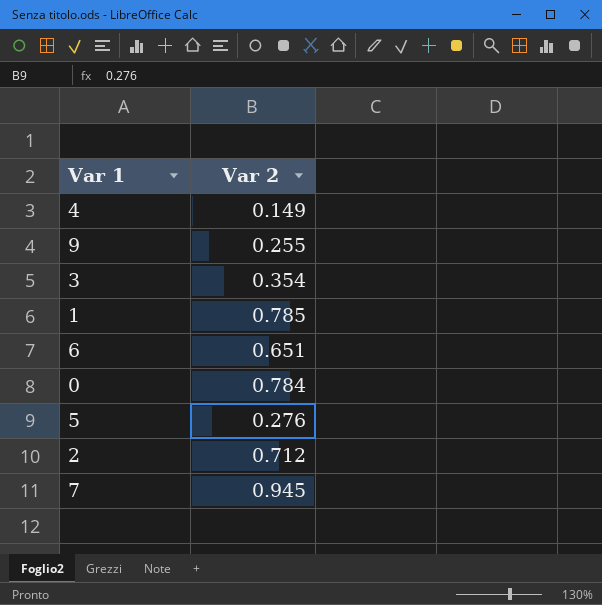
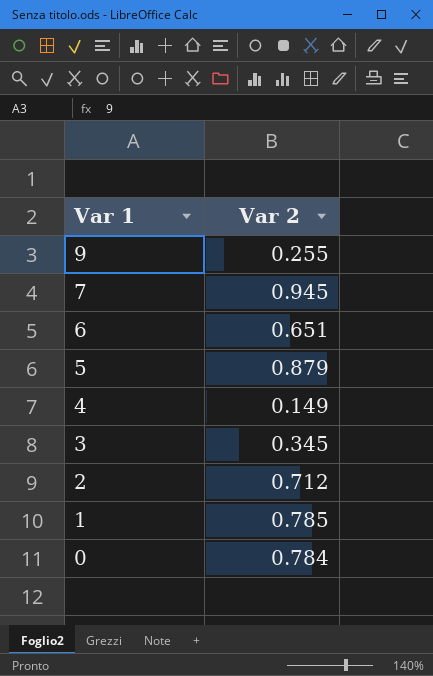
row order: none -> Var 1 descending
5 | Var 2: 0.276 -> 0.879
3 | Var 2: 0.354 -> 0.345

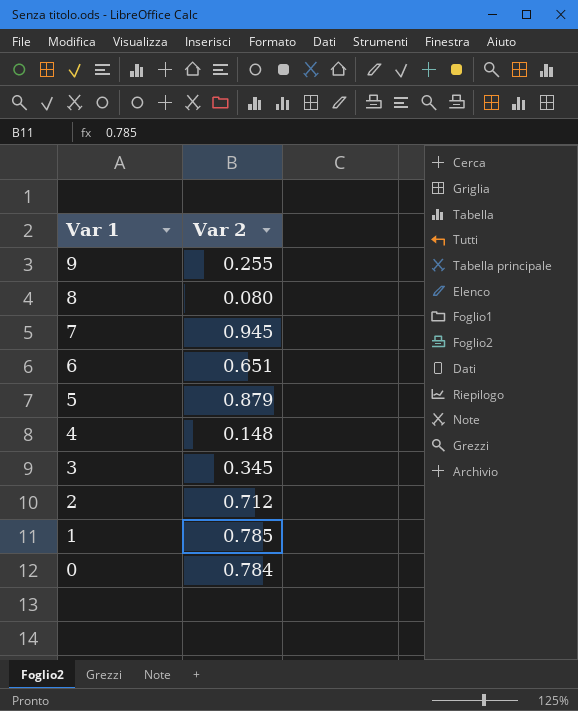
row 8: none -> 0.080
4 | Var 2: 0.149 -> 0.148

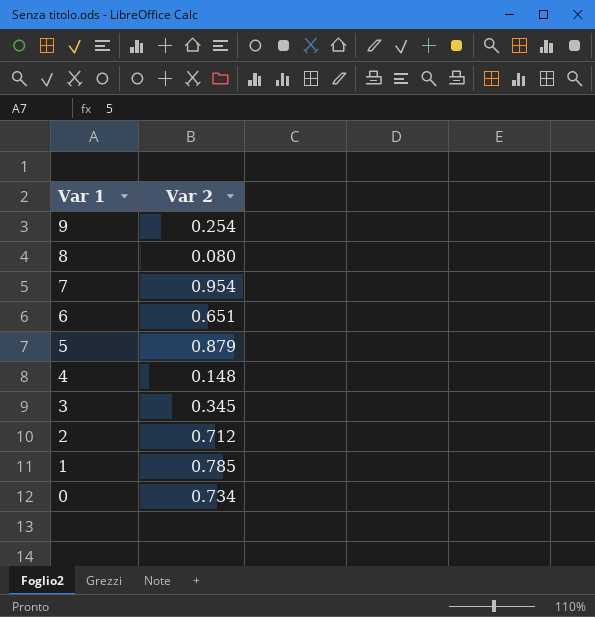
9 | Var 2: 0.255 -> 0.254
7 | Var 2: 0.945 -> 0.954
0 | Var 2: 0.784 -> 0.734

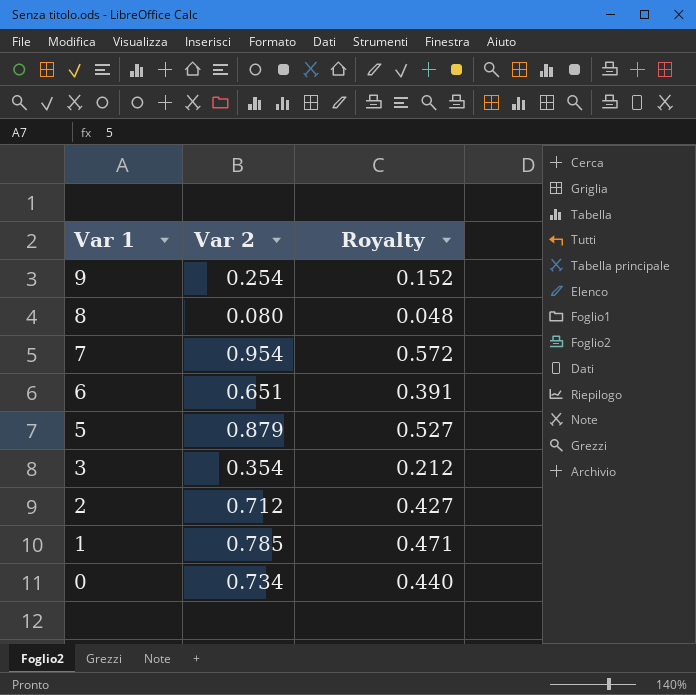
column Royalty | formula: none -> [Var 2] * 0.6
row 4: 0.148 -> none
3 | Var 2: 0.345 -> 0.354

